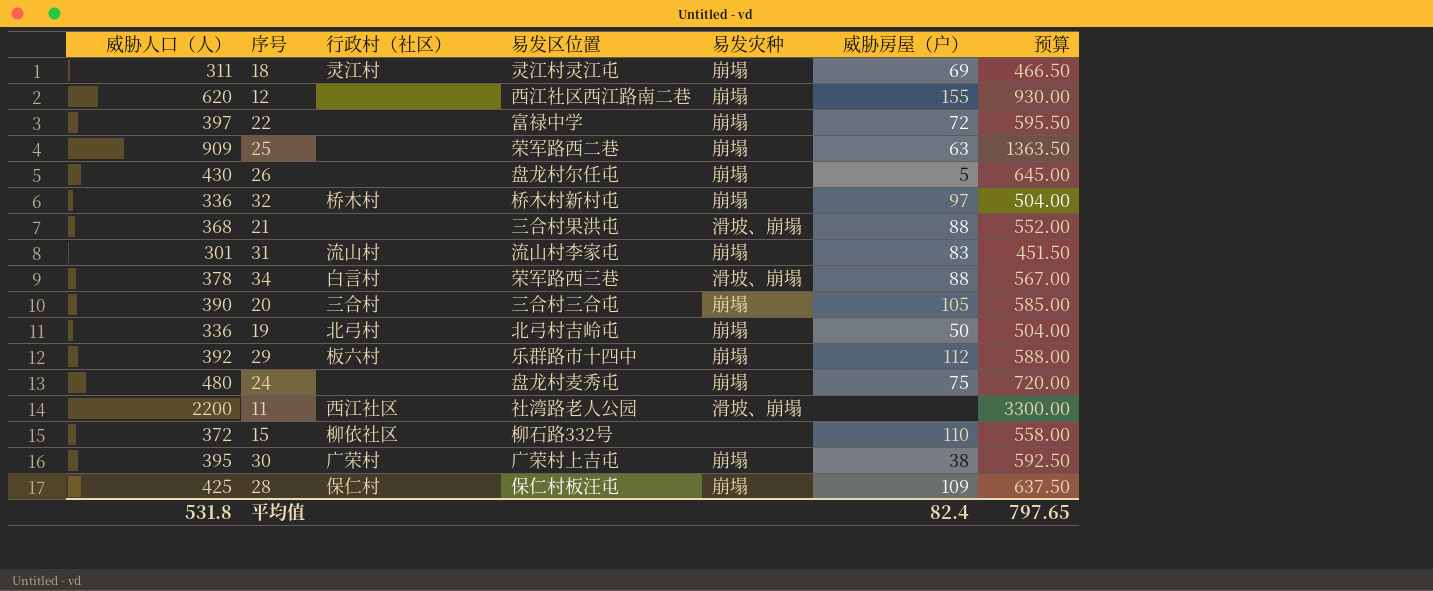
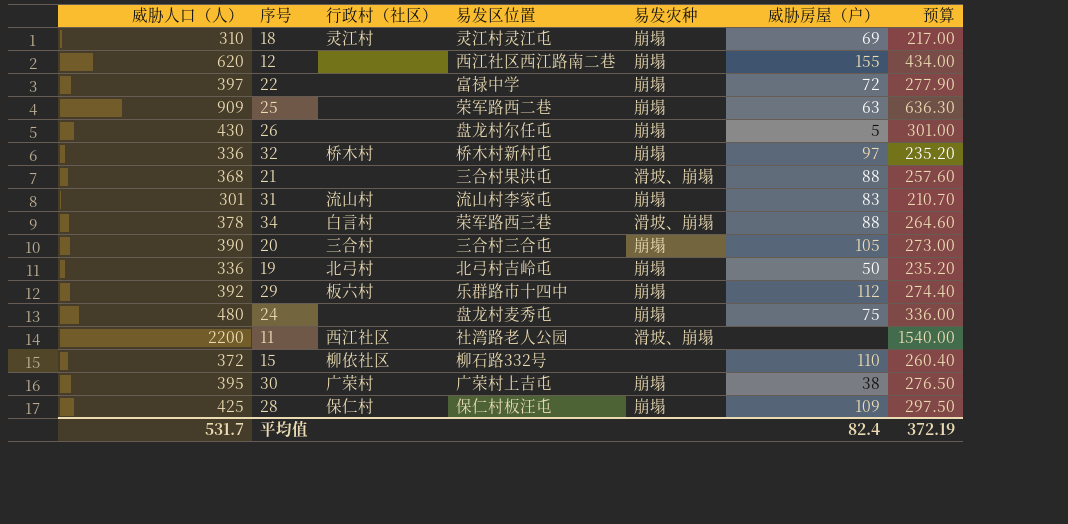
column 预算 | formula: [威胁人口（人）] * 1.5 -> [威胁人口（人）] * 0.7
18 | 威胁人口（人）: 311 -> 310
平均值 | 威胁人口（人）: 531.8 -> 531.7
平均值 | 预算: 797.65 -> 372.19

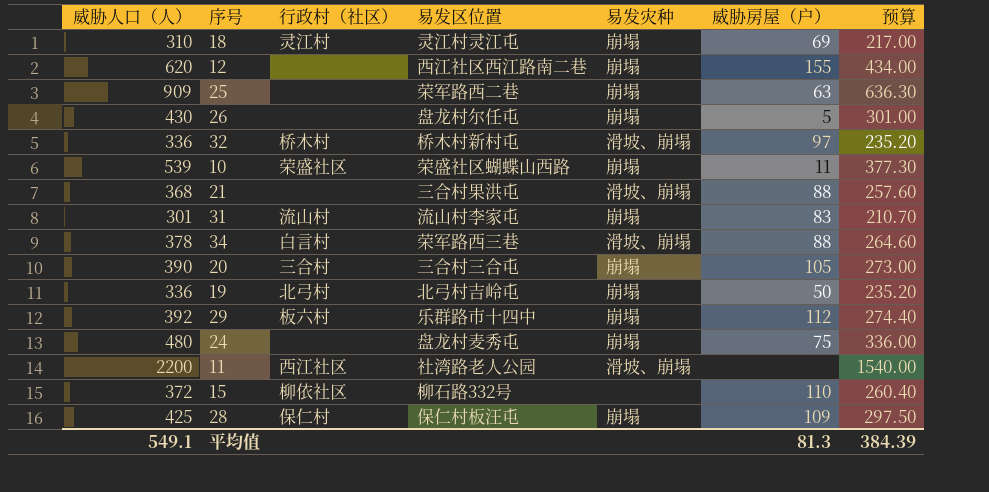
row 22: 397 | none | 富禄中学 | 崩塌 | 72 | 277.90 -> none
row 30: 395 | 广荣村 | 广荣村上吉屯 | 崩塌 | 38 | 276.50 -> none
32 | 易发灾种: 崩塌 -> 滑坡、崩塌
row 10: none -> 539 | 荣盛社区 | 荣盛社区蝴蝶山西路 | 崩塌 | 11 | 377.30
平均值 | 威胁人口（人）: 531.7 -> 549.1
平均值 | 威胁房屋（户）: 82.4 -> 81.3
平均值 | 预算: 372.19 -> 384.39

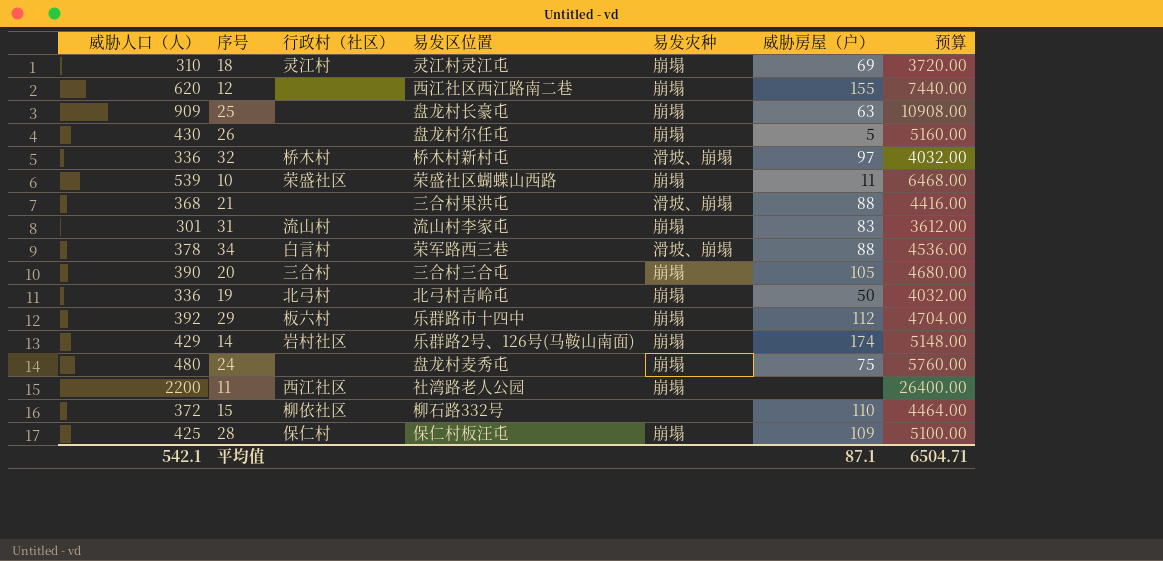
column 预算 | formula: [威胁人口（人）] * 0.7 -> [威胁人口（人）] * 12
25 | 易发区位置: 荣军路西二巷 -> 盘龙村长豪屯
row 14: none -> 429 | 岩村社区 | 乐群路2号、126号(马鞍山南面) | 崩塌 | 174 | 5148.00
11 | 易发灾种: 滑坡、崩塌 -> 崩塌
平均值 | 威胁人口（人）: 549.1 -> 542.1
平均值 | 威胁房屋（户）: 81.3 -> 87.1
平均值 | 预算: 384.39 -> 6504.71

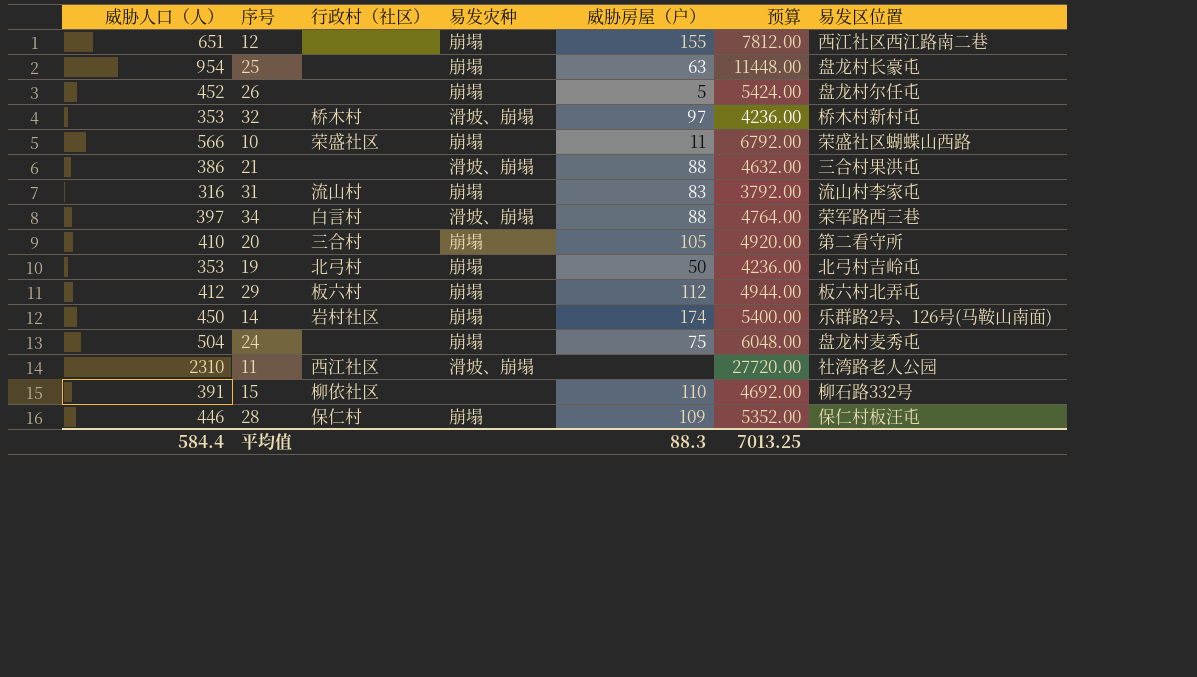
column 易发区位置 | position: 4 -> 7
row 18: 310 | 灵江村 | 灵江村灵江屯 | 崩塌 | 69 | 3720.00 -> none
12 | 威胁人口（人）: 620 -> 651
12 | 预算: 7440.00 -> 7812.00
25 | 威胁人口（人）: 909 -> 954
25 | 预算: 10908.00 -> 11448.00
26 | 威胁人口（人）: 430 -> 452
26 | 预算: 5160.00 -> 5424.00
32 | 威胁人口（人）: 336 -> 353
32 | 预算: 4032.00 -> 4236.00
10 | 威胁人口（人）: 539 -> 566
10 | 预算: 6468.00 -> 6792.00
21 | 威胁人口（人）: 368 -> 386
21 | 预算: 4416.00 -> 4632.00
31 | 威胁人口（人）: 301 -> 316
31 | 预算: 3612.00 -> 3792.00
34 | 威胁人口（人）: 378 -> 397
34 | 预算: 4536.00 -> 4764.00
20 | 威胁人口（人）: 390 -> 410
20 | 预算: 4680.00 -> 4920.00
20 | 易发区位置: 三合村三合屯 -> 第二看守所
19 | 威胁人口（人）: 336 -> 353
19 | 预算: 4032.00 -> 4236.00
29 | 威胁人口（人）: 392 -> 412
29 | 预算: 4704.00 -> 4944.00
29 | 易发区位置: 乐群路市十四中 -> 板六村北弄屯
14 | 威胁人口（人）: 429 -> 450
14 | 预算: 5148.00 -> 5400.00
24 | 威胁人口（人）: 480 -> 504
24 | 预算: 5760.00 -> 6048.00
11 | 威胁人口（人）: 2200 -> 2310
11 | 易发灾种: 崩塌 -> 滑坡、崩塌
11 | 预算: 26400.00 -> 27720.00
15 | 威胁人口（人）: 372 -> 391
15 | 预算: 4464.00 -> 4692.00
28 | 威胁人口（人）: 425 -> 446
28 | 预算: 5100.00 -> 5352.00
平均值 | 威胁人口（人）: 542.1 -> 584.4
平均值 | 威胁房屋（户）: 87.1 -> 88.3
平均值 | 预算: 6504.71 -> 7013.25

